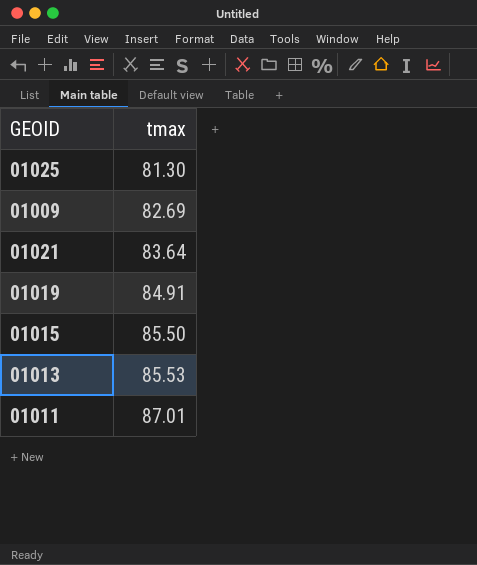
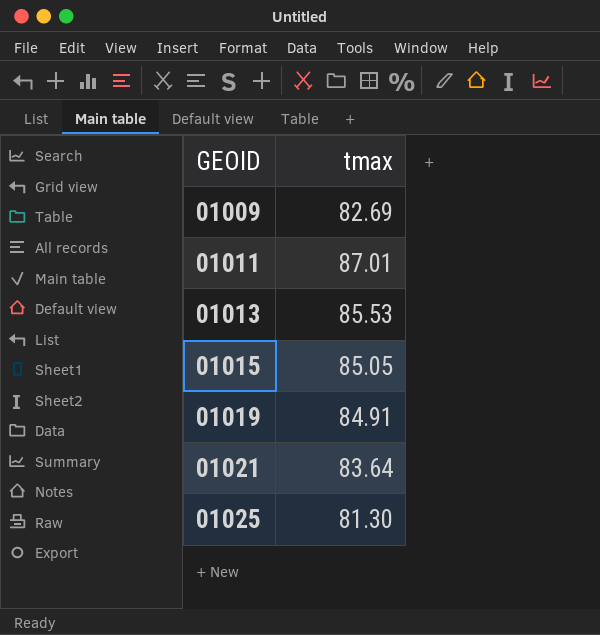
row order: tmax ascending -> GEOID ascending
01015 | tmax: 85.50 -> 85.05

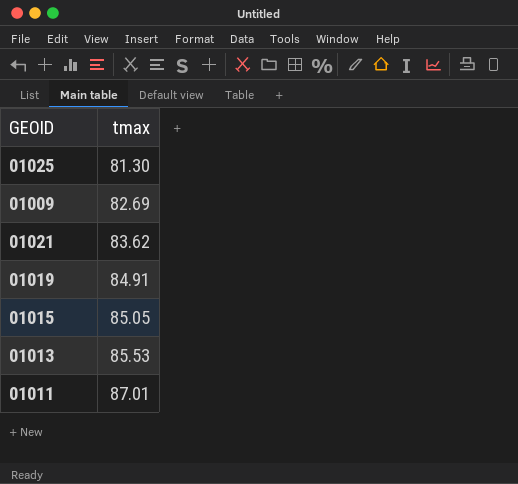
row order: GEOID ascending -> tmax ascending
01021 | tmax: 83.64 -> 83.62

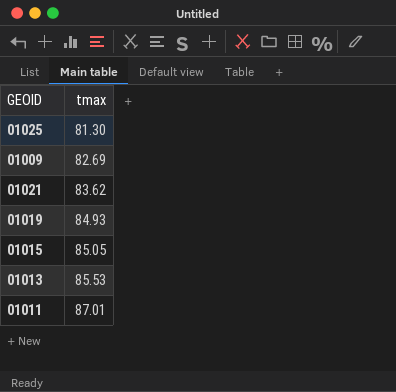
01019 | tmax: 84.91 -> 84.93

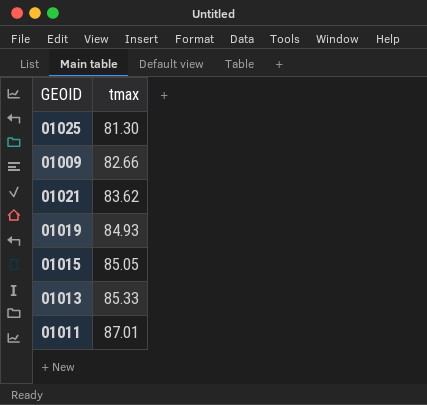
01009 | tmax: 82.69 -> 82.66
01013 | tmax: 85.53 -> 85.33

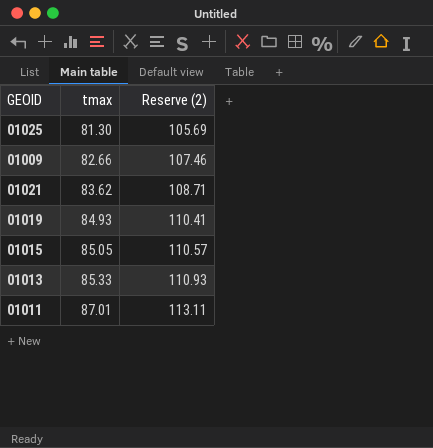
column Reserve (2) | formula: none -> [tmax] * 1.3

